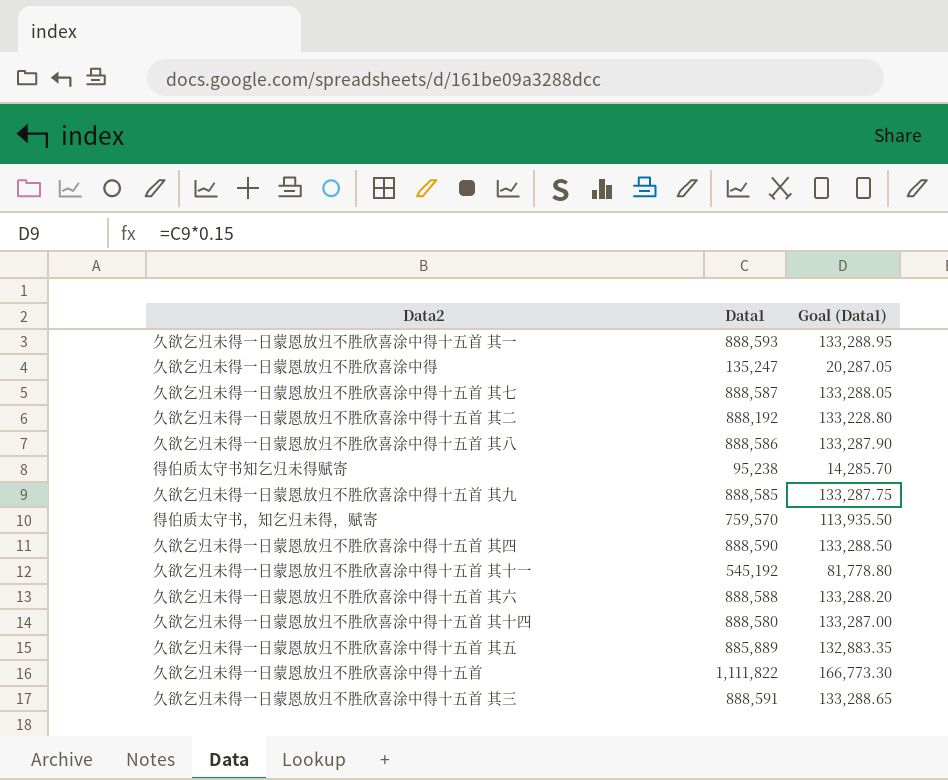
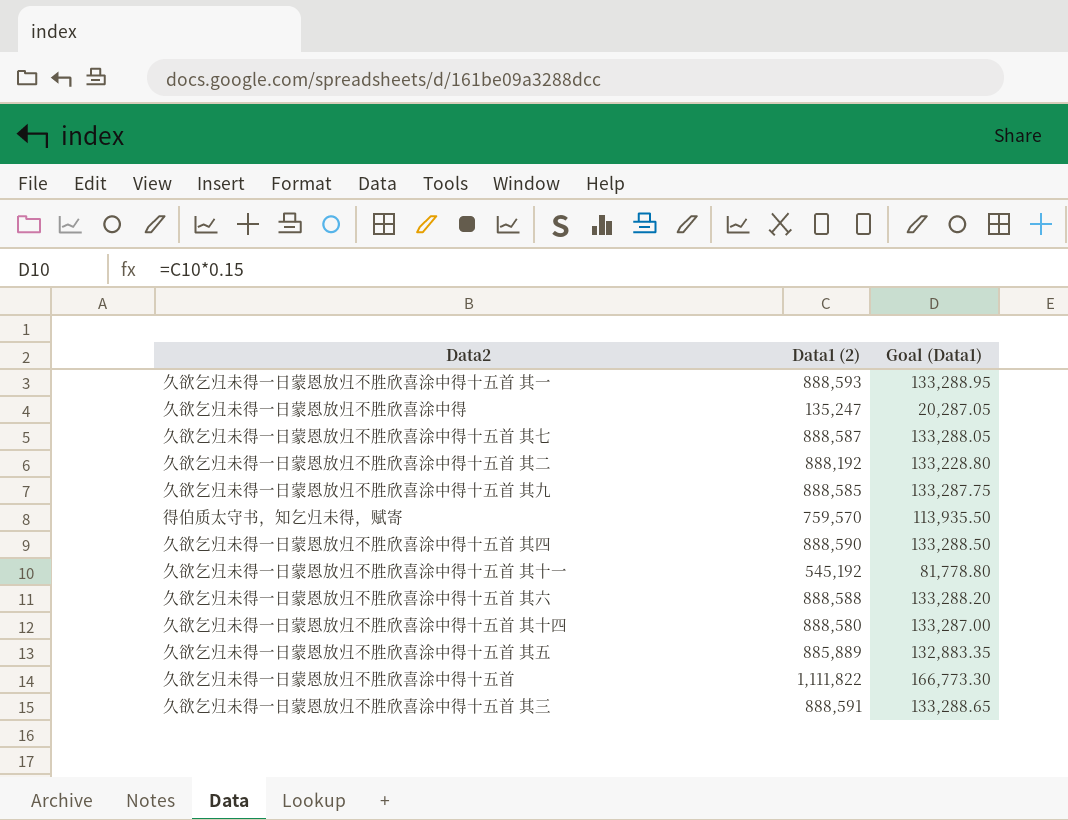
column name: Data1 -> Data1 (2)
row 久欲乞归未得一日蒙恩放归不胜欣喜涂中得十五首 其八: 888,586 | 133,287.90 -> none
row 得伯质太守书知乞归未得赋寄: 95,238 | 14,285.70 -> none

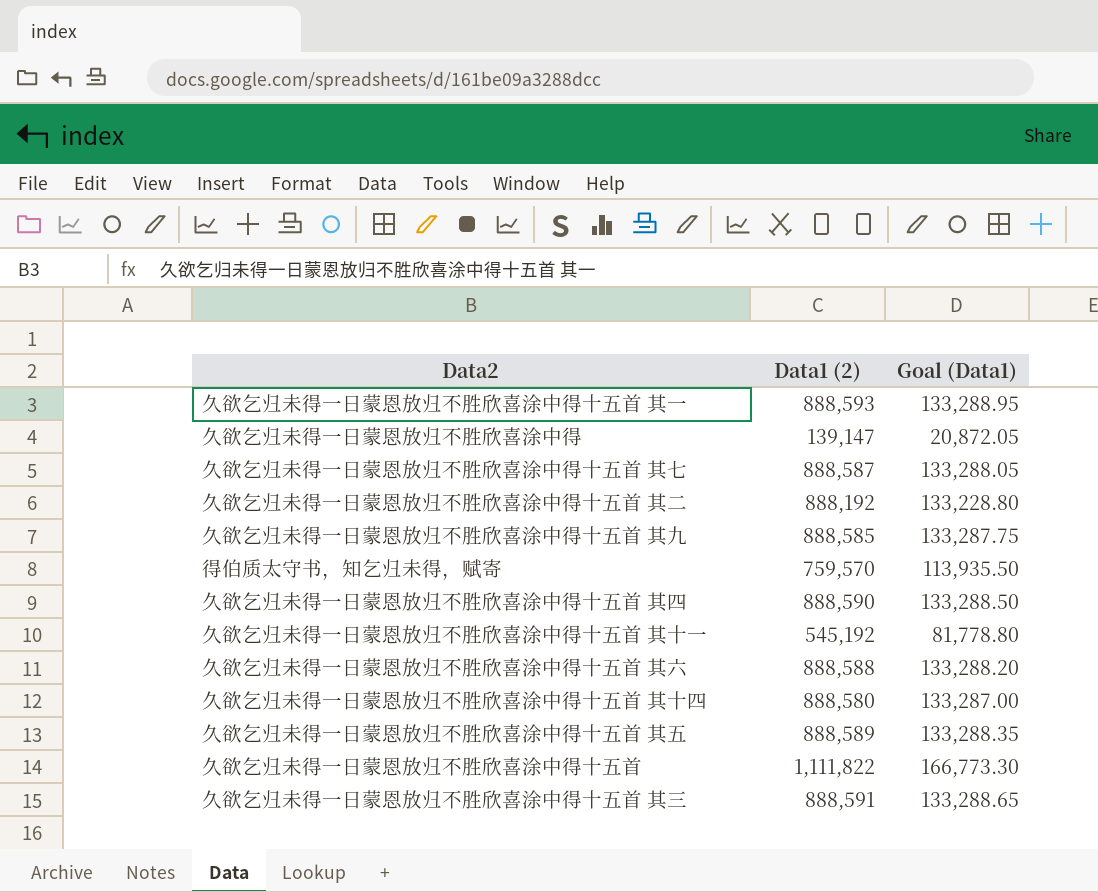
久欲乞归未得一日蒙恩放归不胜欣喜涂中得 | Data1 (2): 135,247 -> 139,147
久欲乞归未得一日蒙恩放归不胜欣喜涂中得 | Goal (Data1): 20,287.05 -> 20,872.05
久欲乞归未得一日蒙恩放归不胜欣喜涂中得十五首 其五 | Data1 (2): 885,889 -> 888,589
久欲乞归未得一日蒙恩放归不胜欣喜涂中得十五首 其五 | Goal (Data1): 132,883.35 -> 133,288.35

